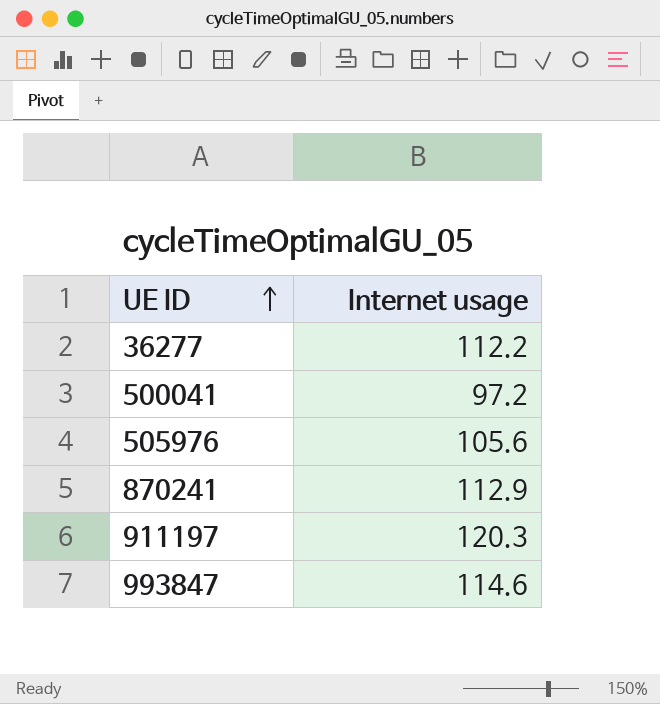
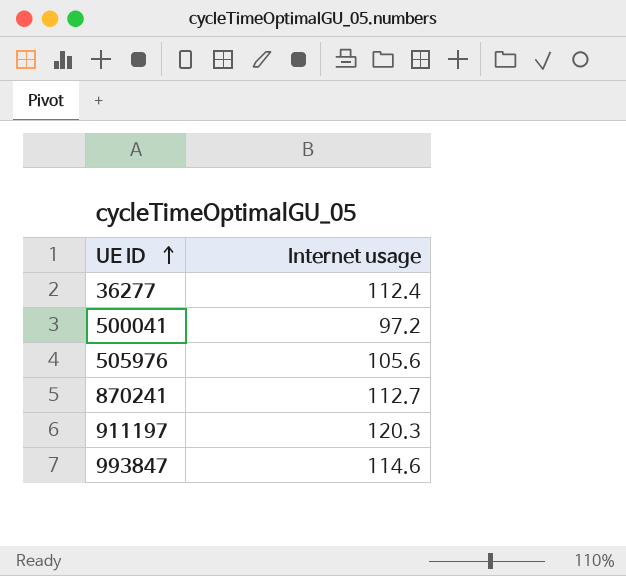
36277 | Internet usage: 112.2 -> 112.4
870241 | Internet usage: 112.9 -> 112.7

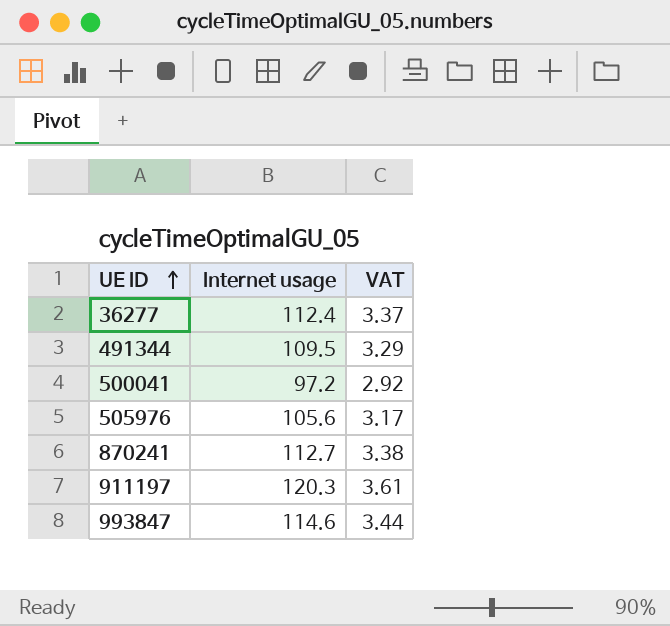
column VAT | formula: none -> [Internet usage] * 0.03
row 491344: none -> 109.5 | 3.29

